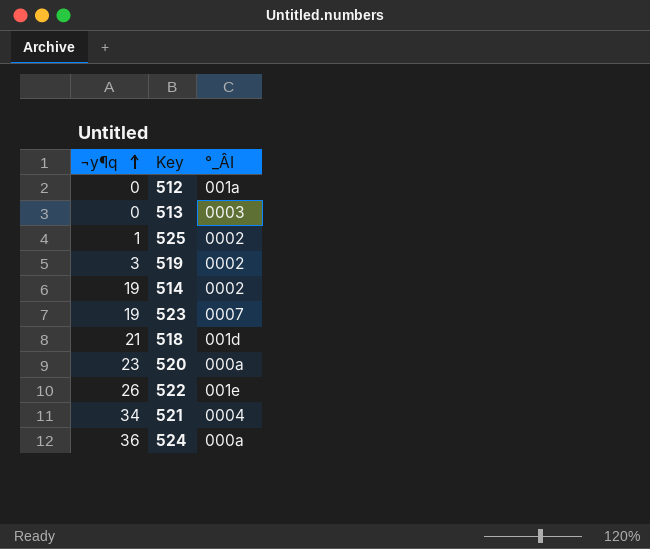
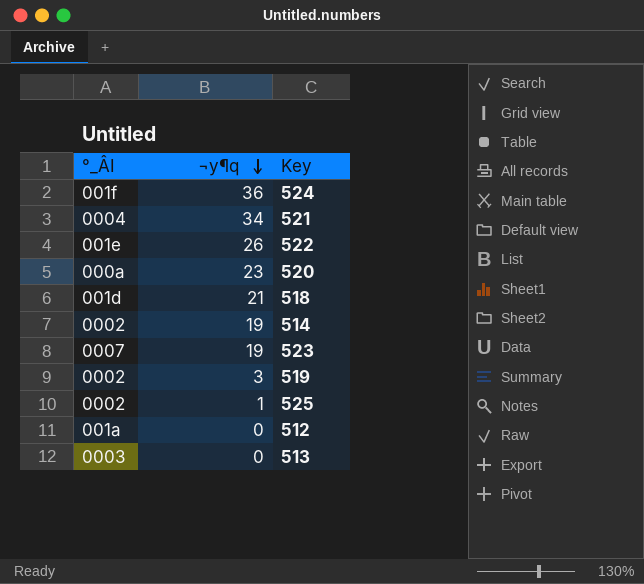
row order: ¬y¶q ascending -> ¬y¶q descending
column °_ÂI | position: 3 -> 1
524 | °_ÂI: 000a -> 001f

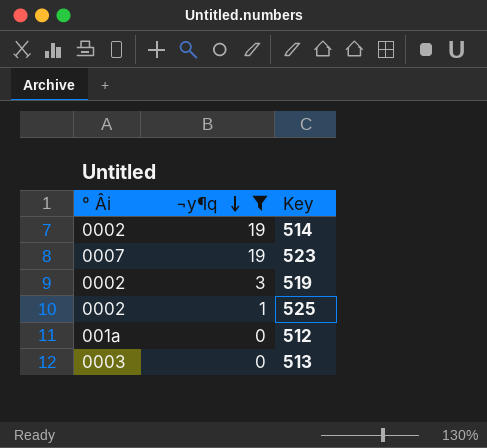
filter: none -> ¬y¶q <= 19
column name: °_ÂI -> ° Âi

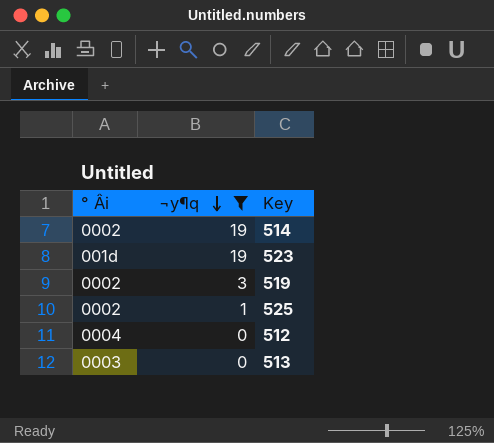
523 | ° Âi: 0007 -> 001d
512 | ° Âi: 001a -> 0004

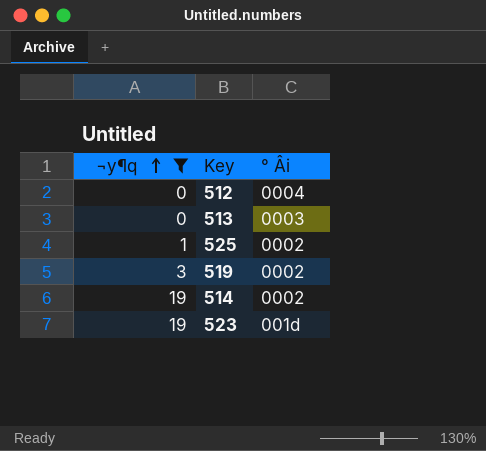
row order: ¬y¶q descending -> ¬y¶q ascending
column ° Âi | position: 1 -> 3

